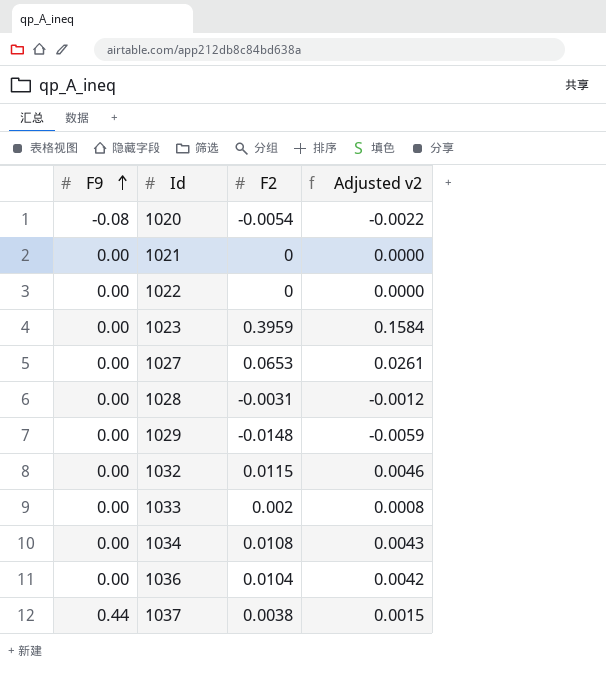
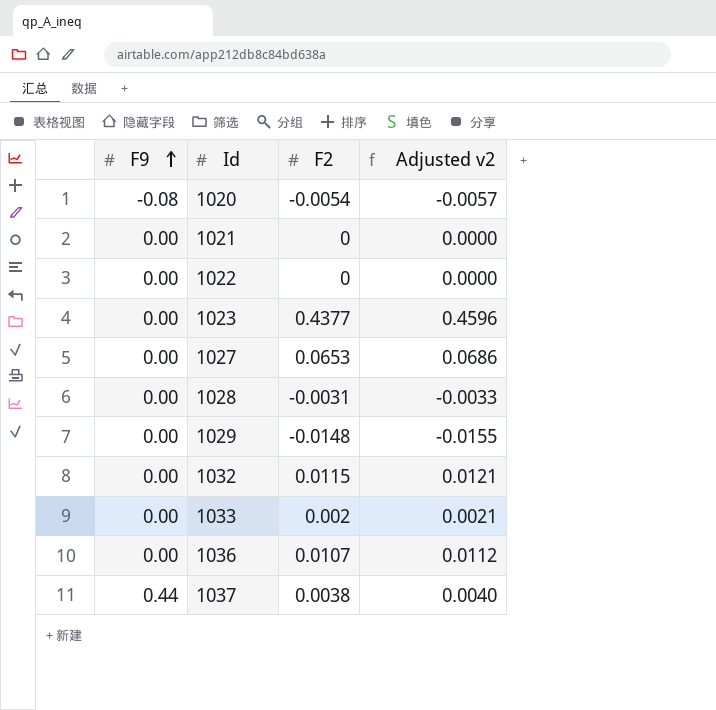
column Adjusted v2 | formula: [F2] * 0.4 -> [F2] * 1.05
row 1034: 0.00 | 0.0108 | 0.0043 -> none
1023 | F2: 0.3959 -> 0.4377
1036 | F2: 0.0104 -> 0.0107

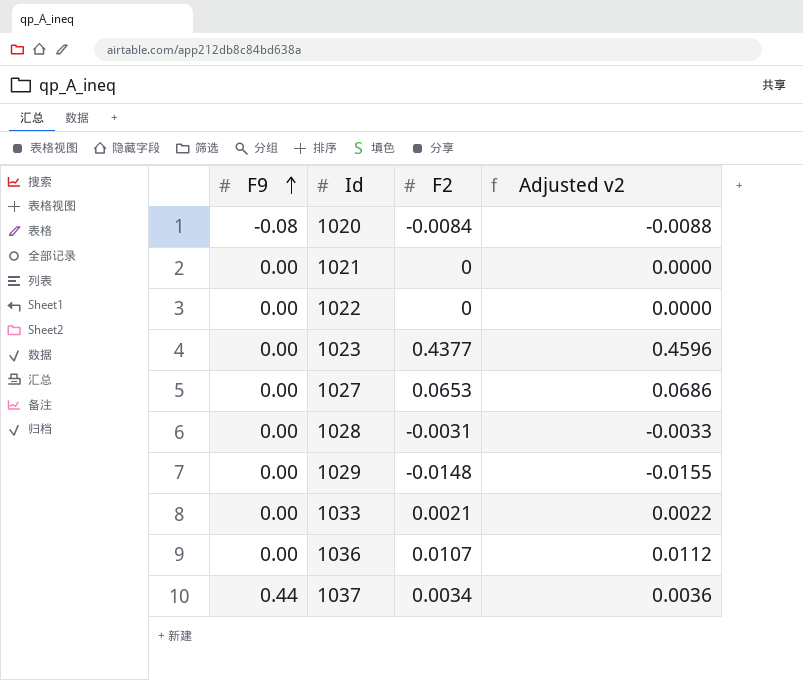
row 1032: 0.00 | 0.0115 | 0.0121 -> none
1020 | F2: -0.0054 -> -0.0084
1020 | Adjusted v2: -0.0057 -> -0.0088
1033 | F2: 0.002 -> 0.0021
1033 | Adjusted v2: 0.0021 -> 0.0022
1037 | F2: 0.0038 -> 0.0034
1037 | Adjusted v2: 0.0040 -> 0.0036

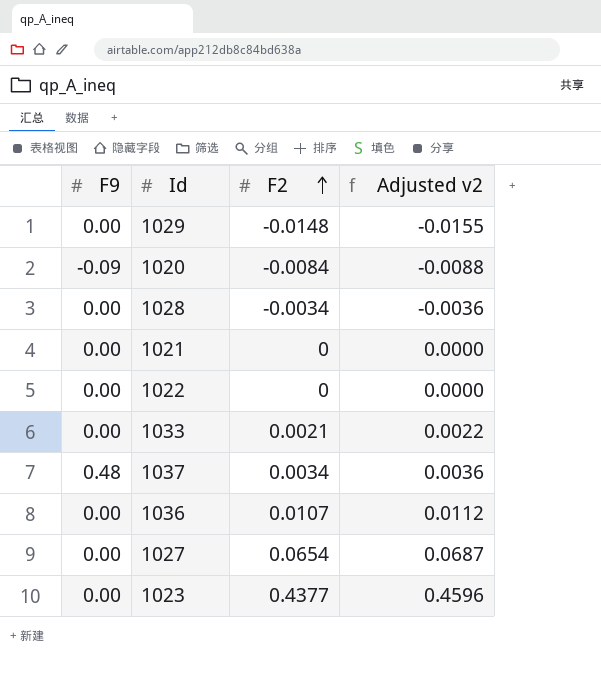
row order: F9 ascending -> F2 ascending
1020 | F9: -0.08 -> -0.09
1028 | F2: -0.0031 -> -0.0034
1028 | Adjusted v2: -0.0033 -> -0.0036
1037 | F9: 0.44 -> 0.48
1027 | F2: 0.0653 -> 0.0654
1027 | Adjusted v2: 0.0686 -> 0.0687

